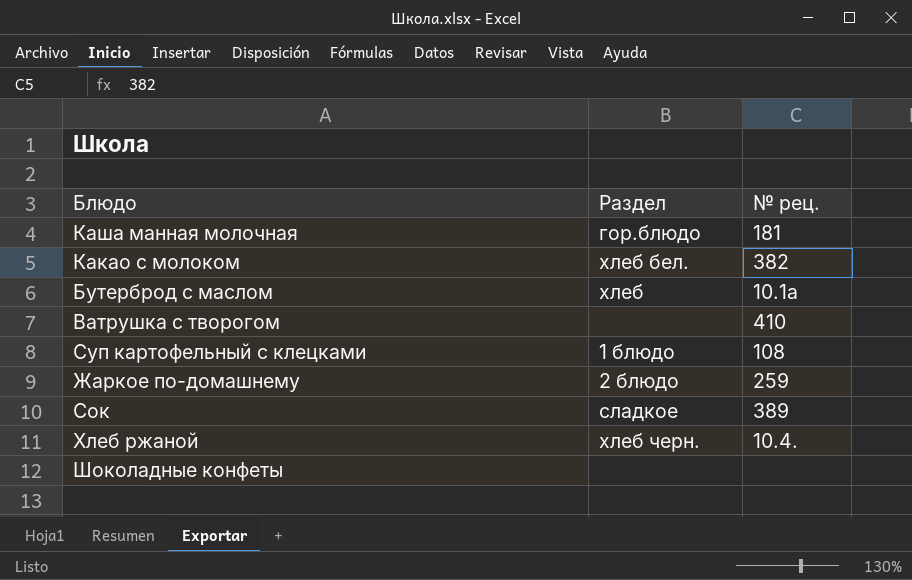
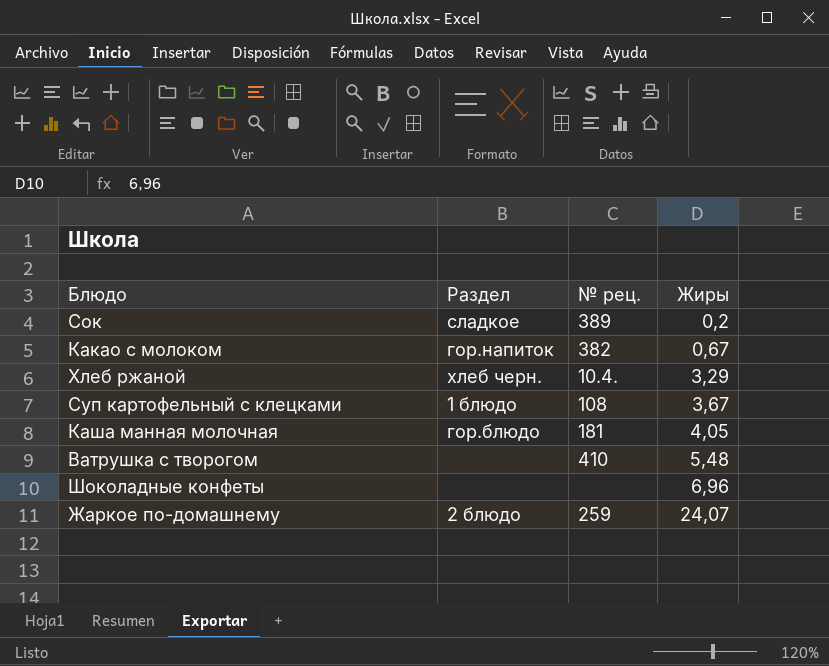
row order: none -> Жиры ascending
column Жиры | position: none -> 4
row Бутерброд с маслом: хлеб | 10.1а -> none
Какао с молоком | Раздел: хлеб бел. -> гор.напиток

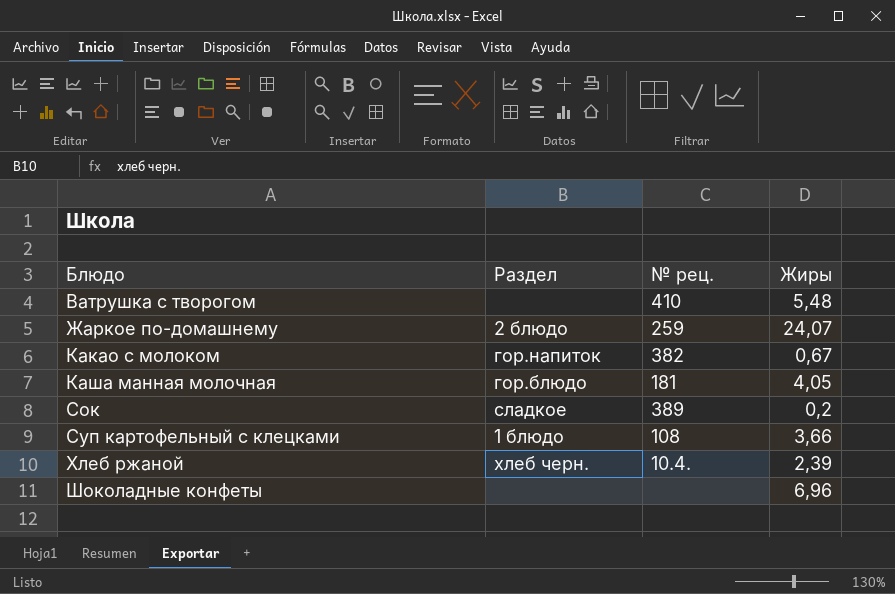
row order: Жиры ascending -> Блюдо ascending
Суп картофельный с клецками | Жиры: 3,67 -> 3,66
Хлеб ржаной | Жиры: 3,29 -> 2,39

